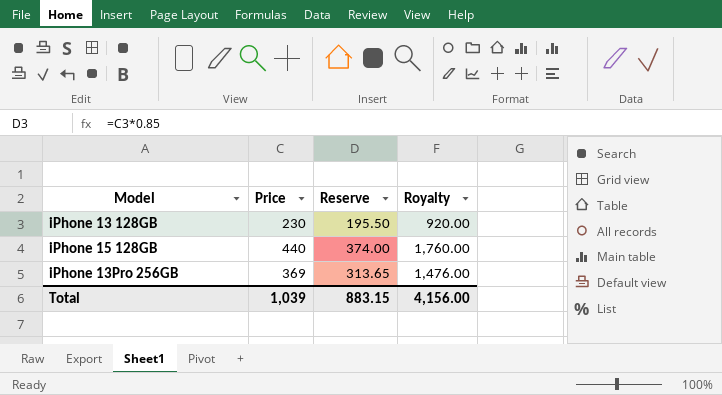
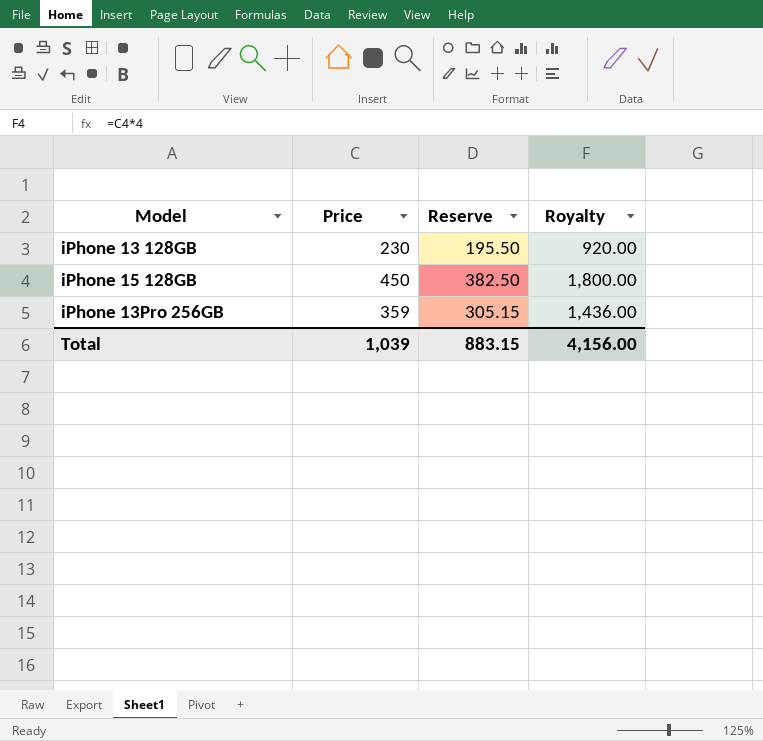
iPhone 15 128GB | Price: 440 -> 450
iPhone 15 128GB | Reserve: 374.00 -> 382.50
iPhone 15 128GB | Royalty: 1,760.00 -> 1,800.00
iPhone 13Pro 256GB | Price: 369 -> 359
iPhone 13Pro 256GB | Reserve: 313.65 -> 305.15
iPhone 13Pro 256GB | Royalty: 1,476.00 -> 1,436.00

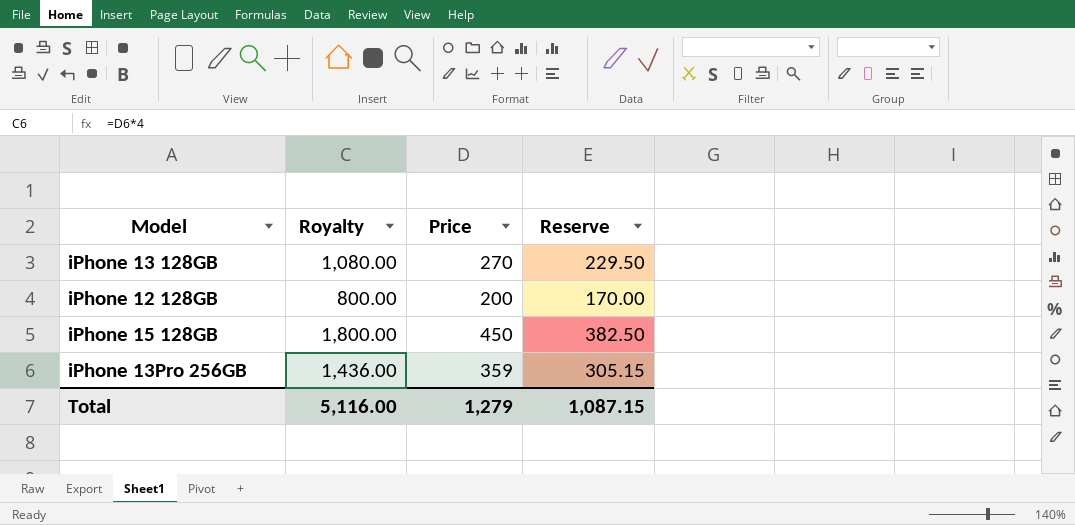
column Royalty | position: 4 -> 2
iPhone 13 128GB | Royalty: 920.00 -> 1,080.00
iPhone 13 128GB | Price: 230 -> 270
iPhone 13 128GB | Reserve: 195.50 -> 229.50
row iPhone 12 128GB: none -> 800.00 | 200 | 170.00
Total | Royalty: 4,156.00 -> 5,116.00
Total | Price: 1,039 -> 1,279
Total | Reserve: 883.15 -> 1,087.15

